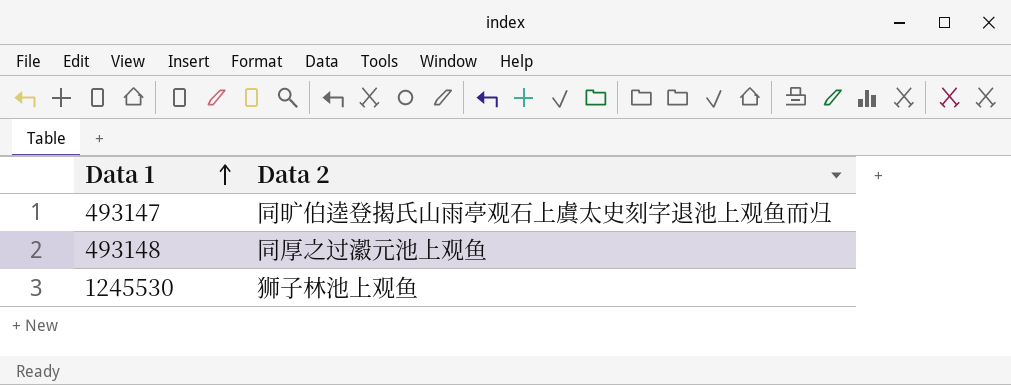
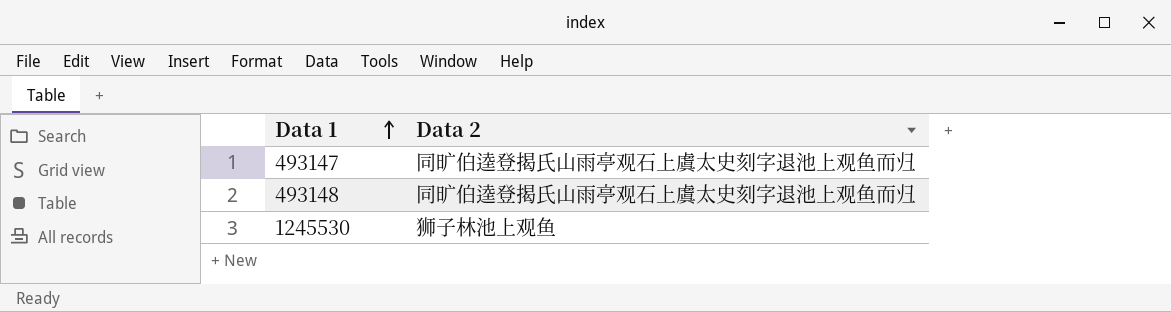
493148 | Data 2: 同厚之过瀫元池上观鱼 -> 同旷伯逵登揭氏山雨亭观石上虞太史刻字退池上观鱼而归

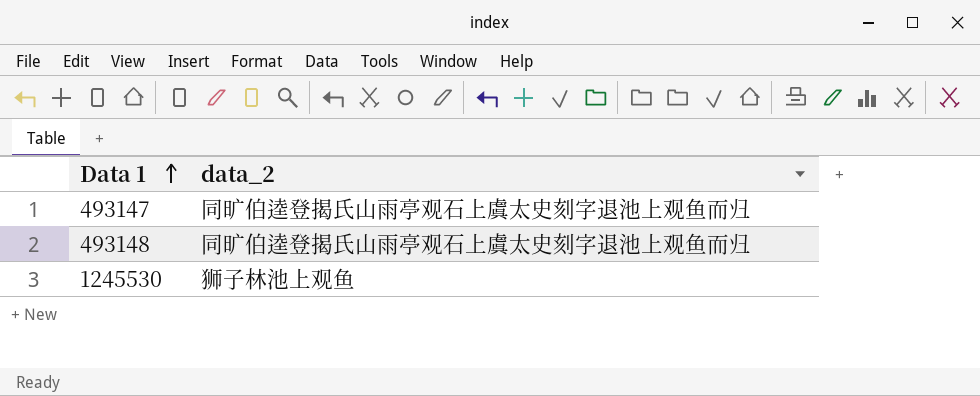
column name: Data 2 -> data_2

